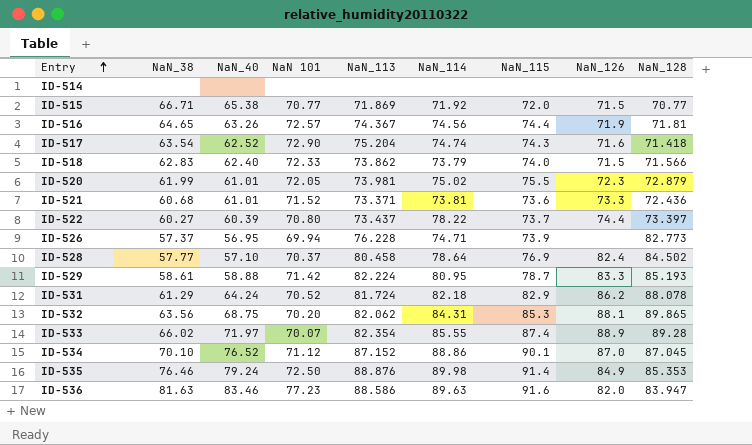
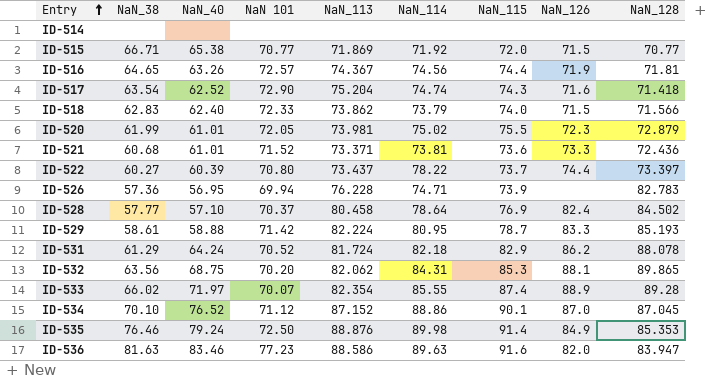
ID-526 | NaN_38: 57.37 -> 57.36
ID-526 | NaN_128: 82.773 -> 82.783

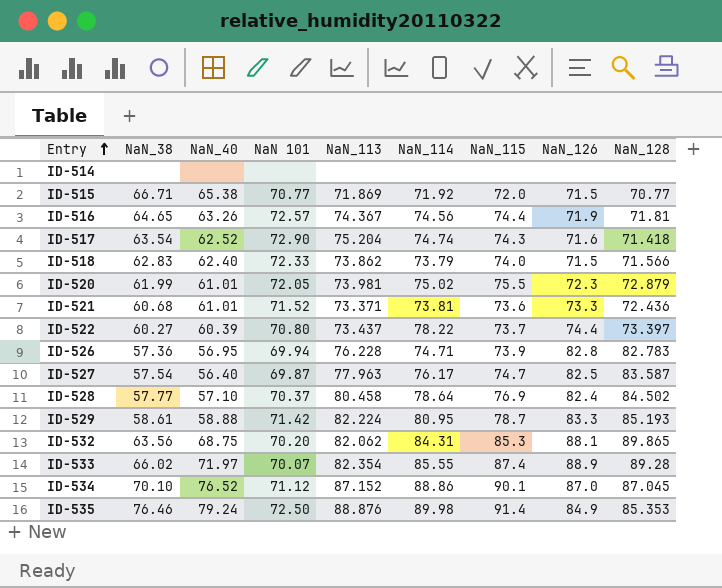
row ID-531: 61.29 | 64.24 | 70.52 | 81.724 | 82.18 | 82.9 | 86.2 | 88.078 -> none
row ID-536: 81.63 | 83.46 | 77.23 | 88.586 | 89.63 | 91.6 | 82.0 | 83.947 -> none
ID-526 | NaN_126: none -> 82.8
row ID-527: none -> 57.54 | 56.40 | 69.87 | 77.963 | 76.17 | 74.7 | 82.5 | 83.587

